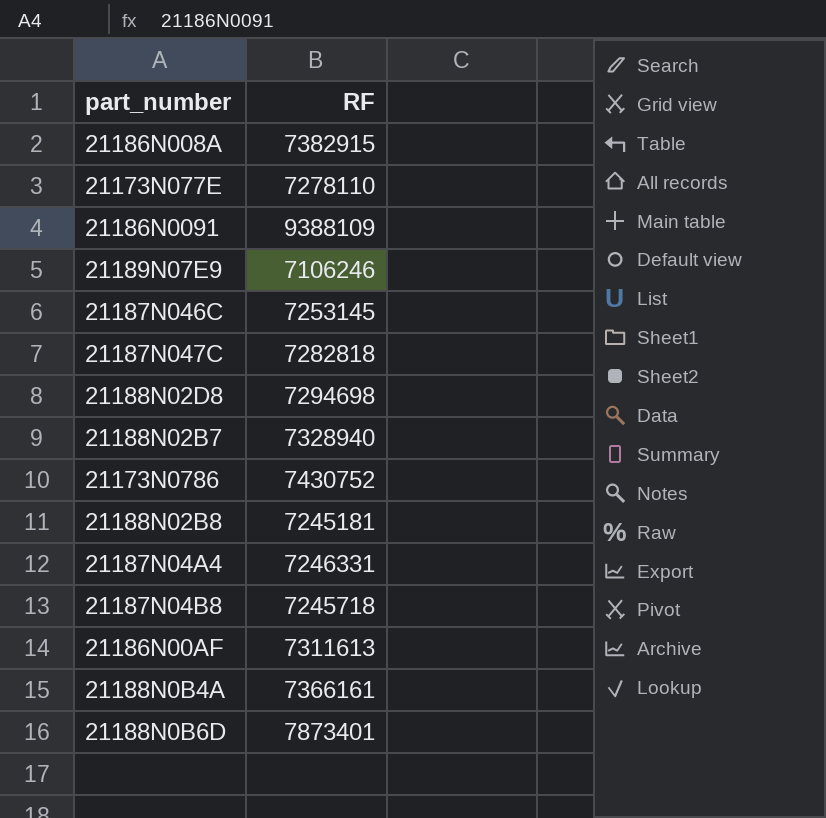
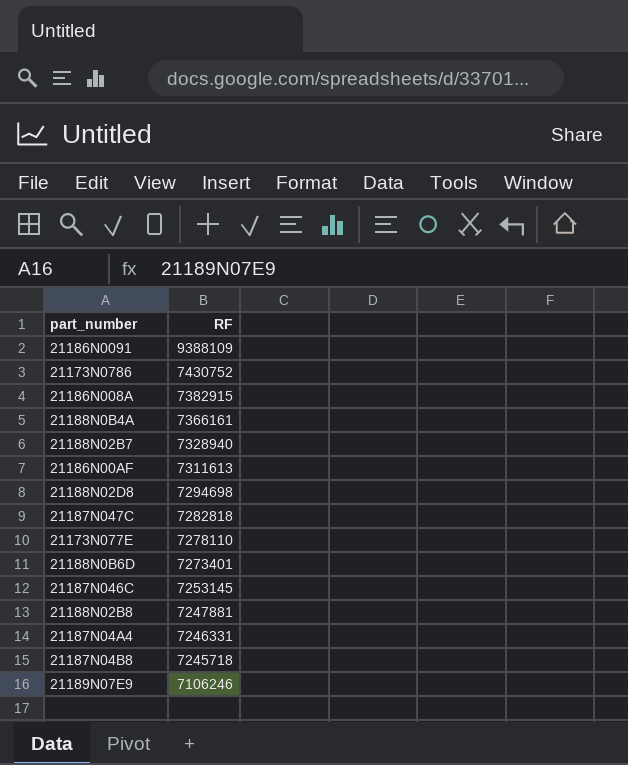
row order: none -> RF descending
21188N0B6D | RF: 7873401 -> 7273401
21188N02B8 | RF: 7245181 -> 7247881

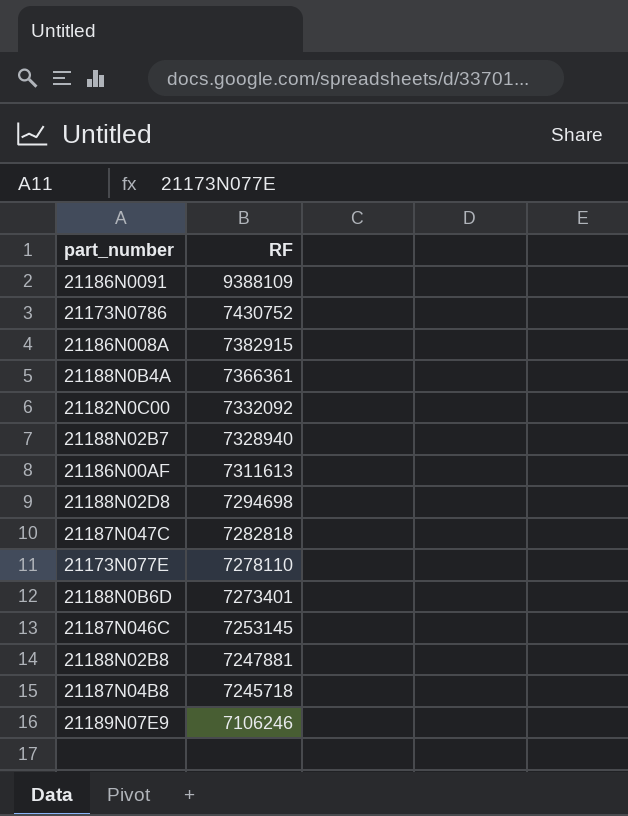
row 21187N04A4: 7246331 -> none
21188N0B4A | RF: 7366161 -> 7366361
row 21182N0C00: none -> 7332092

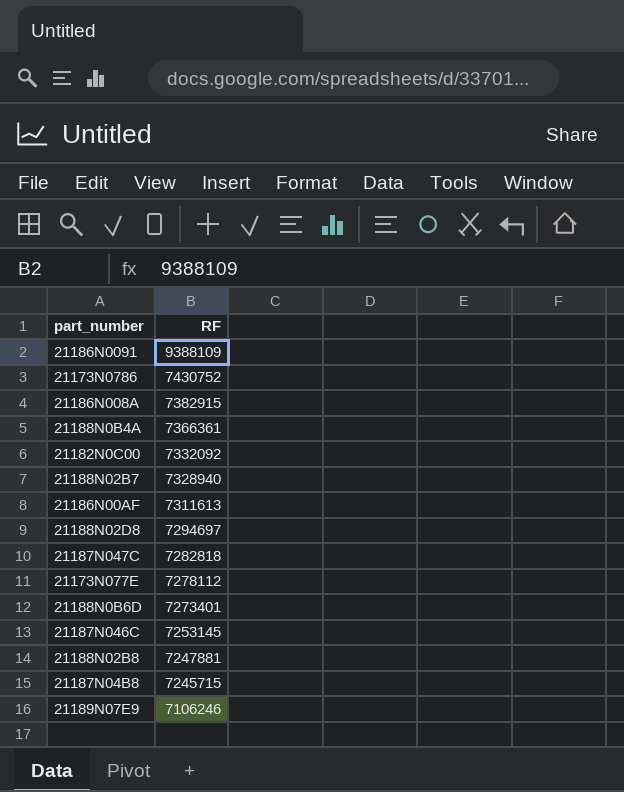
21188N02D8 | RF: 7294698 -> 7294697
21173N077E | RF: 7278110 -> 7278112
21187N04B8 | RF: 7245718 -> 7245715

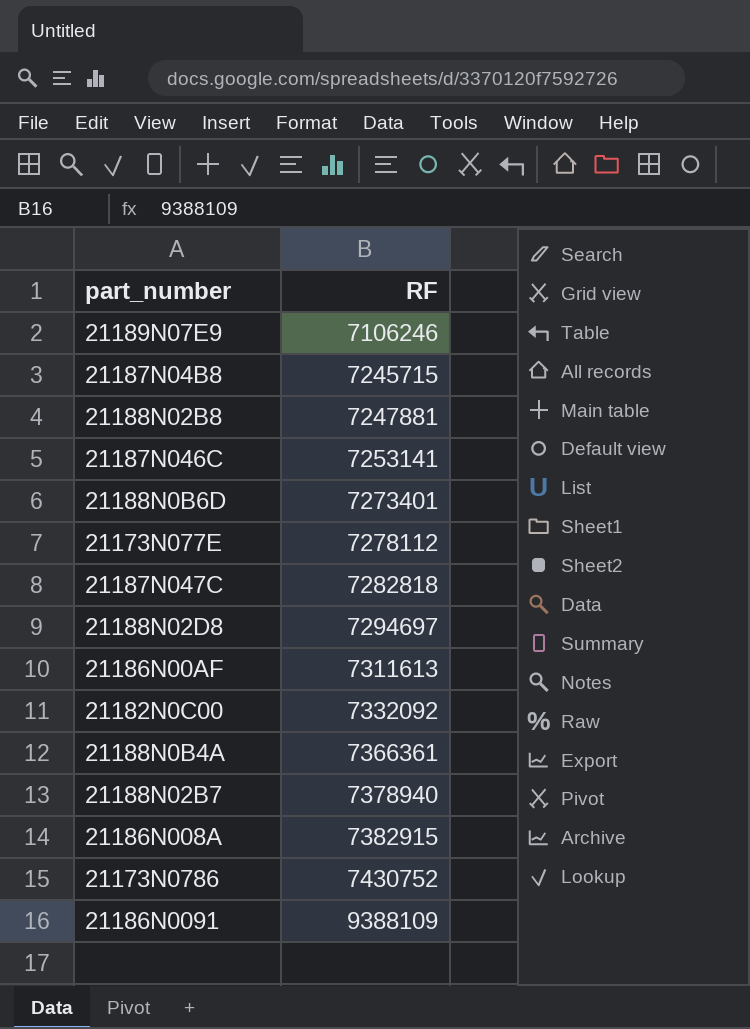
row order: RF descending -> RF ascending
21187N046C | RF: 7253145 -> 7253141
21188N02B7 | RF: 7328940 -> 7378940

